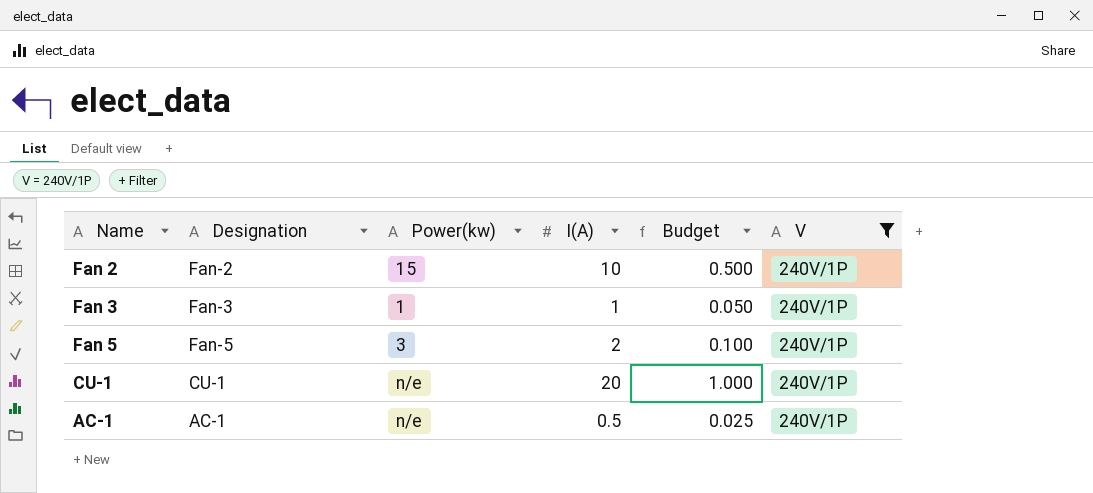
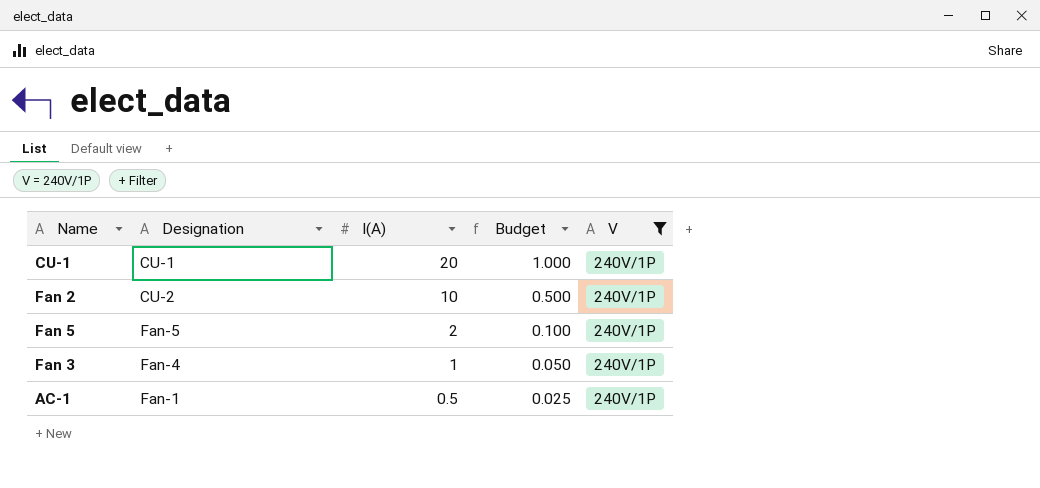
row order: none -> I(A) descending
column Power(kw) | position: 3 -> none
Fan 2 | Designation: Fan-2 -> CU-2
Fan 3 | Designation: Fan-3 -> Fan-4
AC-1 | Designation: AC-1 -> Fan-1

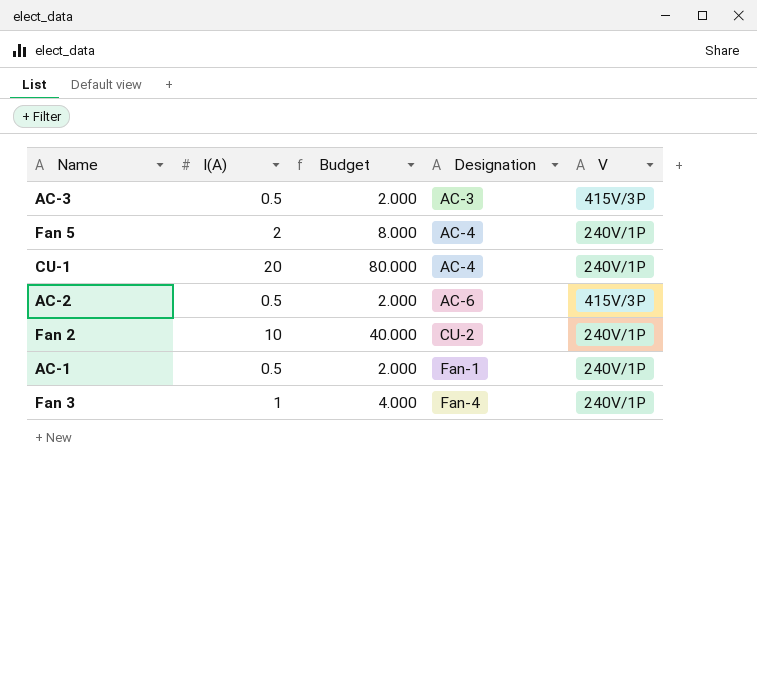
filter: V = 240V/1P -> none
row order: I(A) descending -> Designation ascending
column Budget | formula: [I(A)] * 0.05 -> [I(A)] * 4
column Designation | position: 2 -> 4
Fan 5 | Designation: Fan-5 -> AC-4
CU-1 | Designation: CU-1 -> AC-4

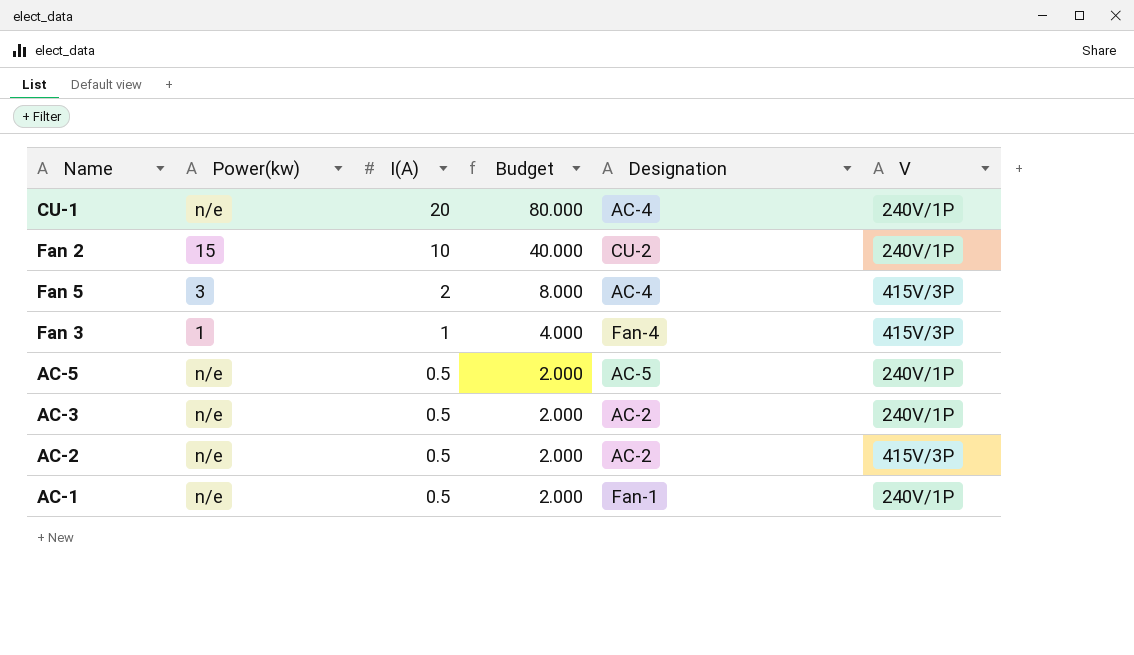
row order: Designation ascending -> I(A) descending
column Power(kw) | position: none -> 2
Fan 5 | V: 240V/1P -> 415V/3P
Fan 3 | V: 240V/1P -> 415V/3P
row AC-5: none -> n/e | 0.5 | 2.000 | AC-5 | 240V/1P
AC-3 | Designation: AC-3 -> AC-2
AC-3 | V: 415V/3P -> 240V/1P
AC-2 | Designation: AC-6 -> AC-2

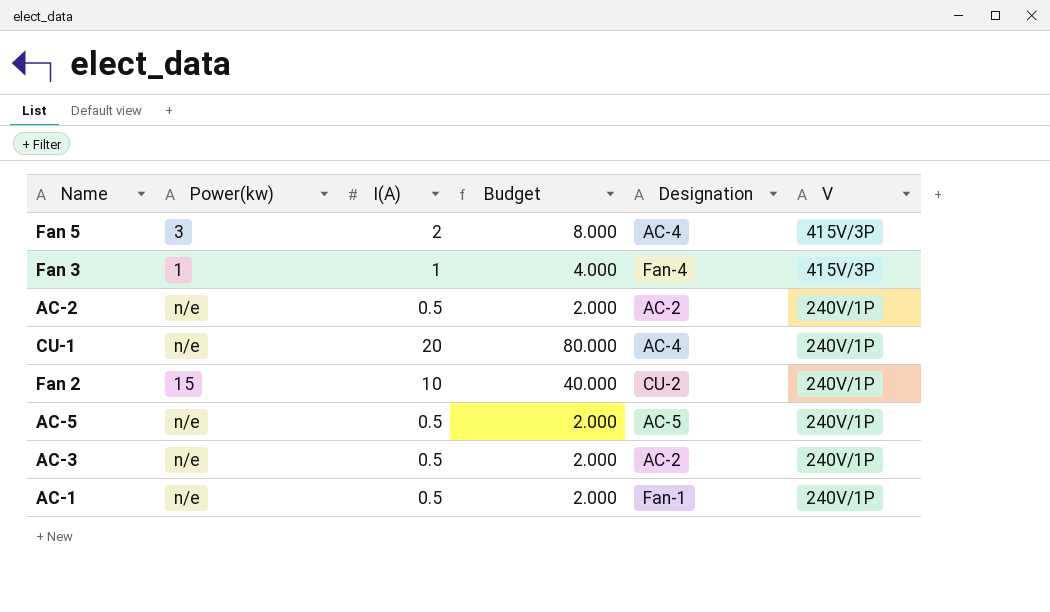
row order: I(A) descending -> V descending
AC-2 | V: 415V/3P -> 240V/1P

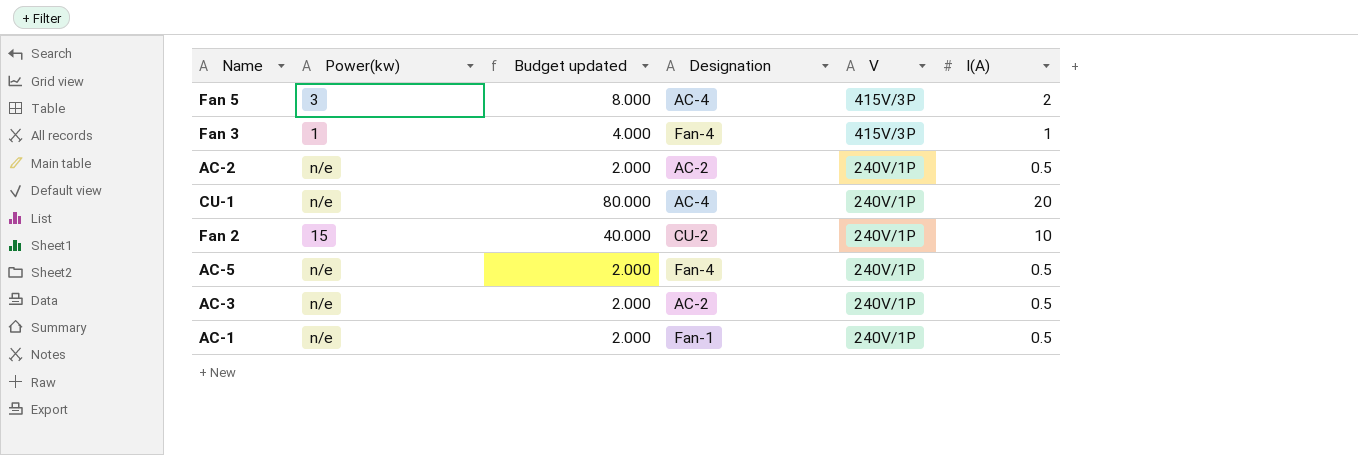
column name: Budget -> Budget updated
column I(A) | position: 3 -> 6
AC-5 | Designation: AC-5 -> Fan-4

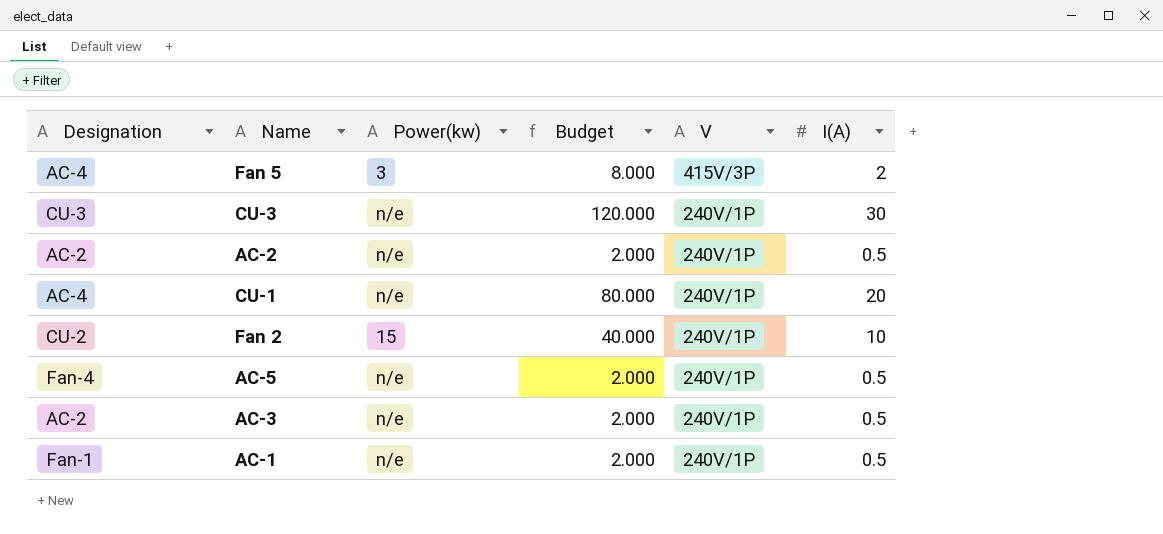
column Designation | position: 4 -> 1
column name: Budget updated -> Budget
row Fan 3: 1 | 4.000 | Fan-4 | 415V/3P | 1 -> none
row CU-3: none -> CU-3 | n/e | 120.000 | 240V/1P | 30

